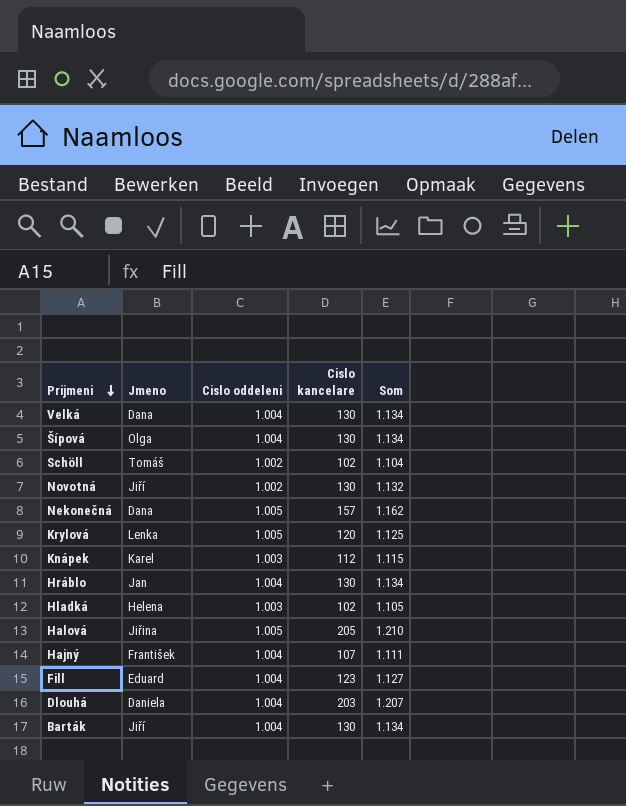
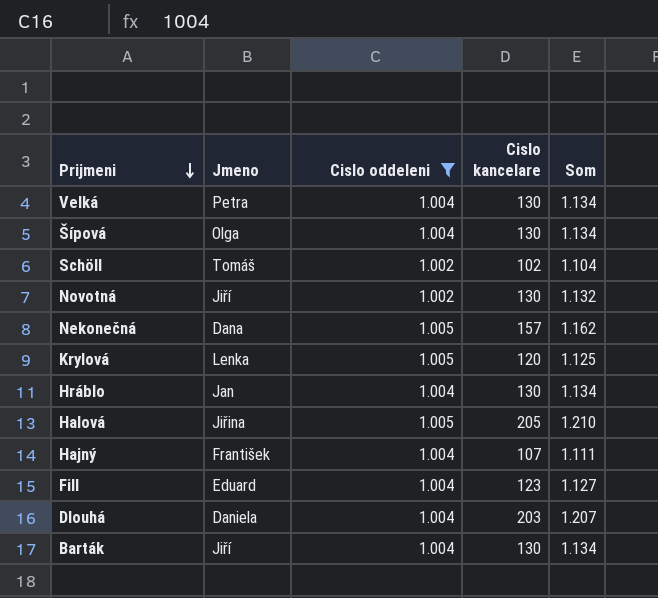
filter: none -> Cislo oddeleni != 1.003
Velká | Jmeno: Dana -> Petra

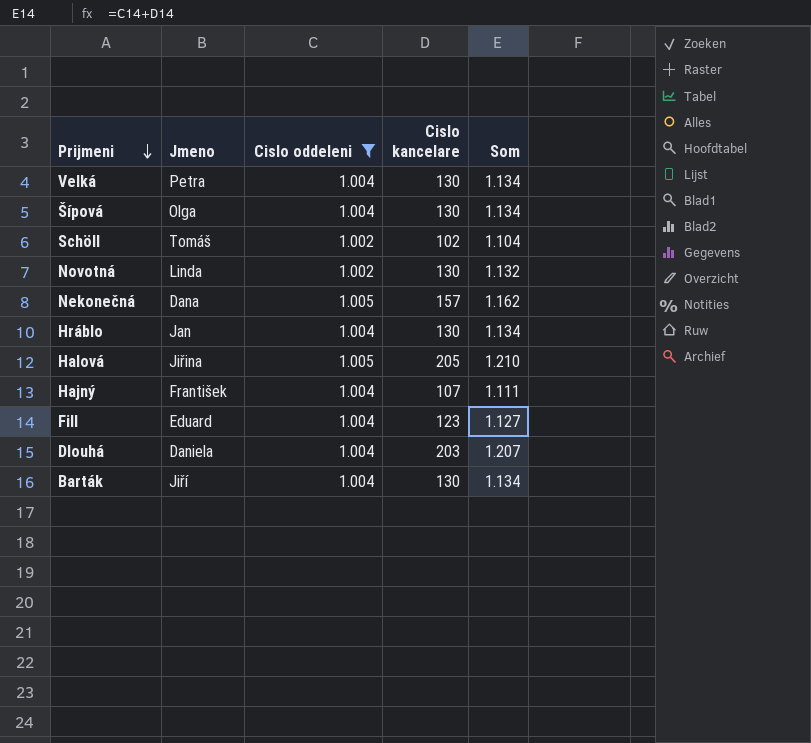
row Krylová: Lenka | 1.005 | 120 | 1.125 -> none
Novotná | Jmeno: Jiří -> Linda

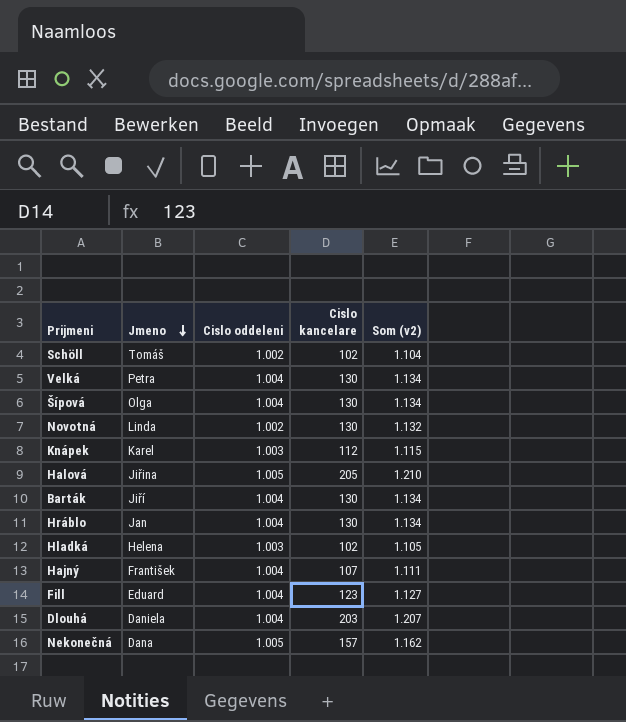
filter: Cislo oddeleni != 1.003 -> none
row order: Prijmeni descending -> Jmeno descending
column name: Som -> Som (v2)

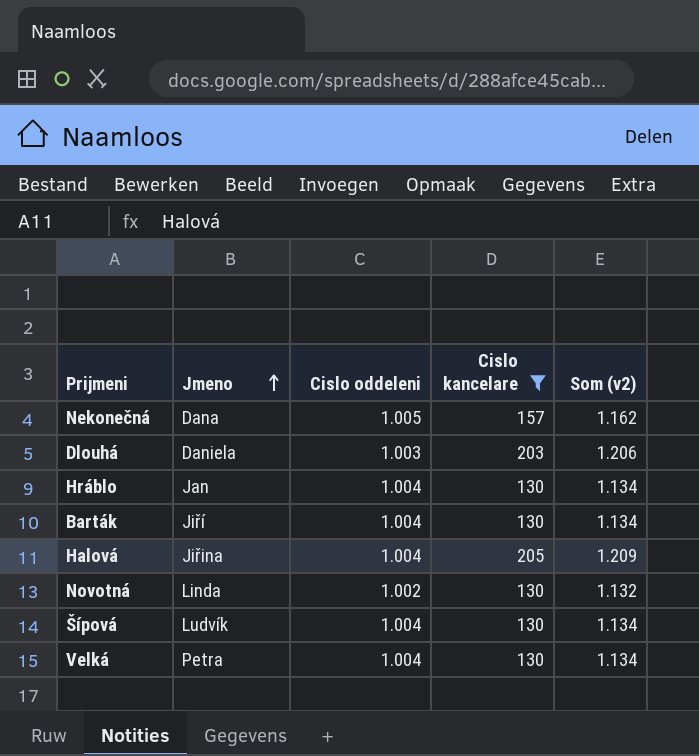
filter: none -> Cislo kancelare >= 130
row order: Jmeno descending -> Jmeno ascending
Dlouhá | Cislo oddeleni: 1.004 -> 1.003
Dlouhá | Som (v2): 1.207 -> 1.206
Halová | Cislo oddeleni: 1.005 -> 1.004
Halová | Som (v2): 1.210 -> 1.209
Šípová | Jmeno: Olga -> Ludvík

